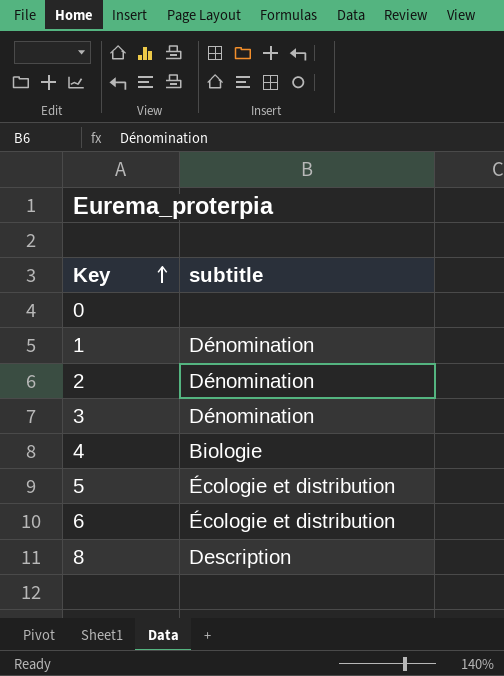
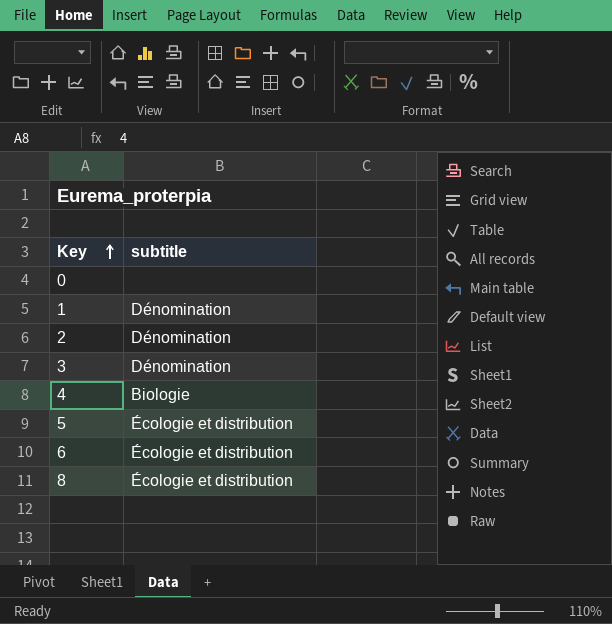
8 | subtitle: Description -> Écologie et distribution

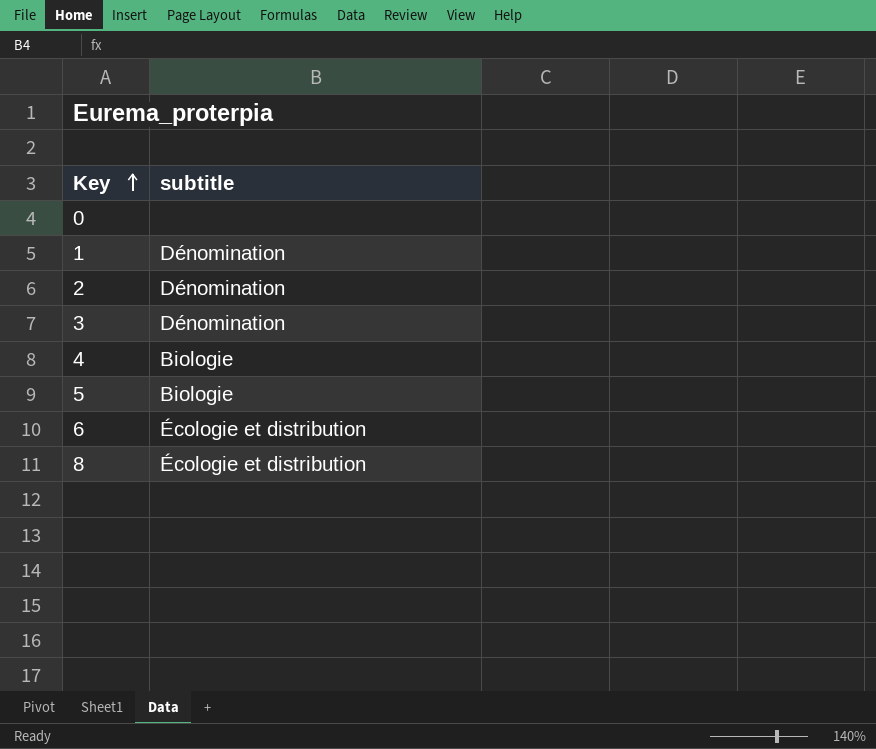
5 | subtitle: Écologie et distribution -> Biologie

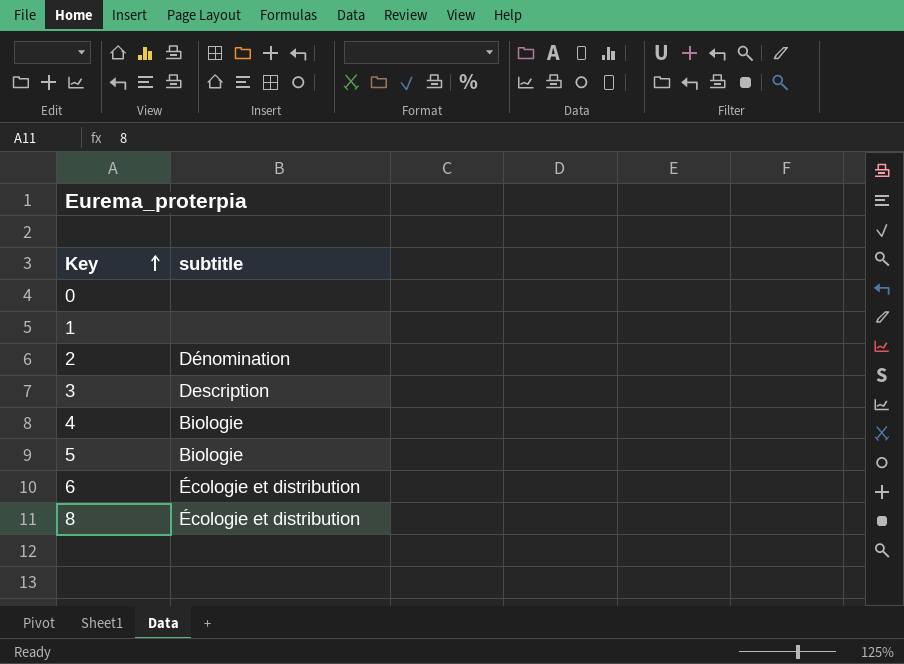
1 | subtitle: Dénomination -> none
3 | subtitle: Dénomination -> Description

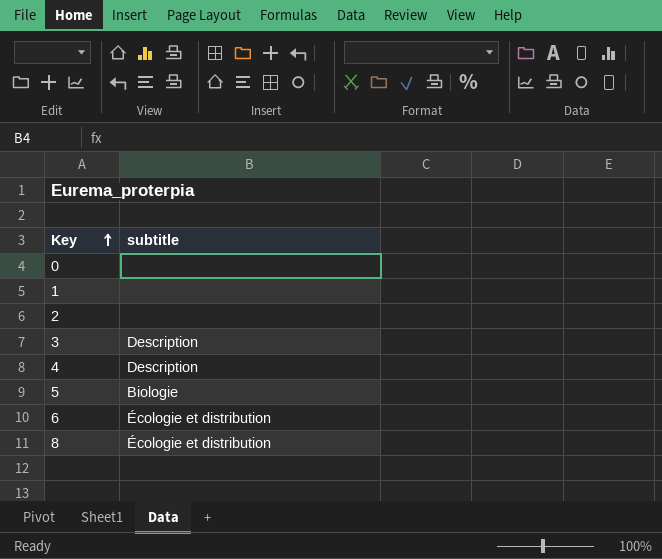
2 | subtitle: Dénomination -> none
4 | subtitle: Biologie -> Description

